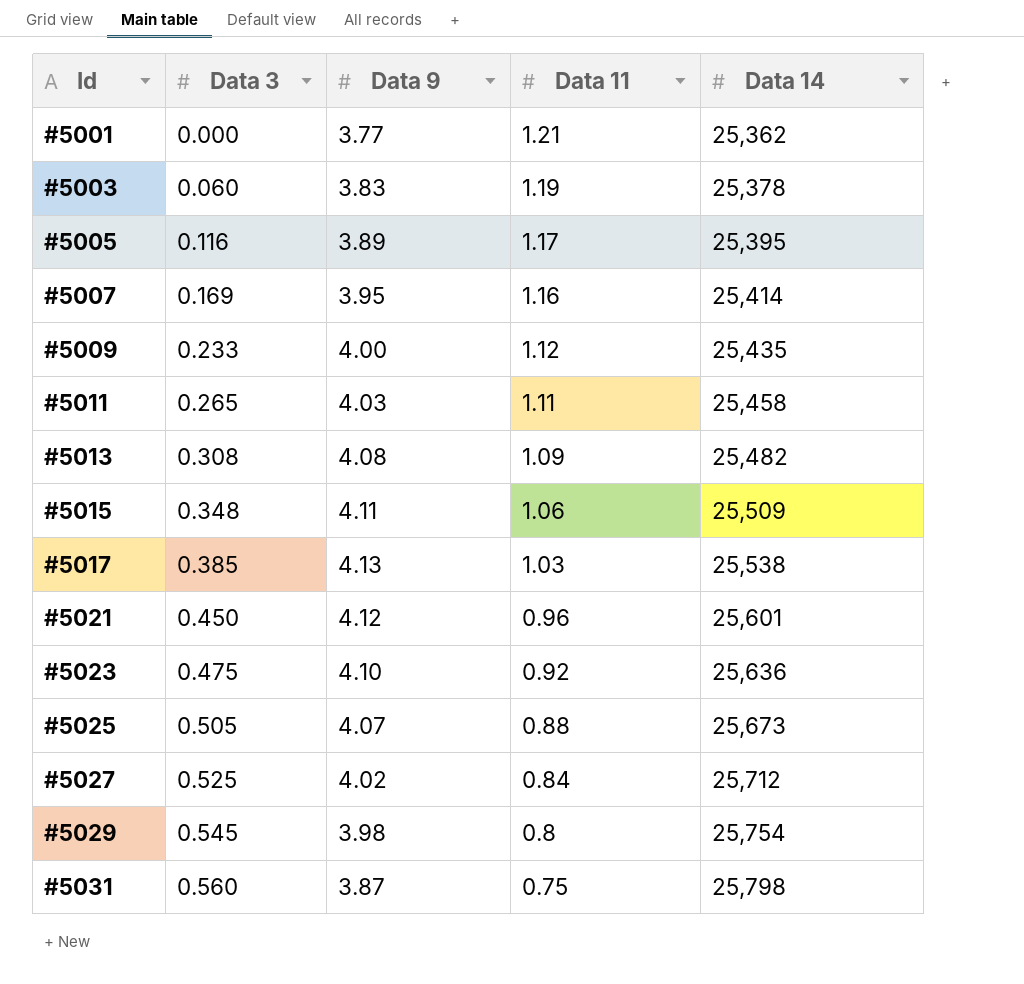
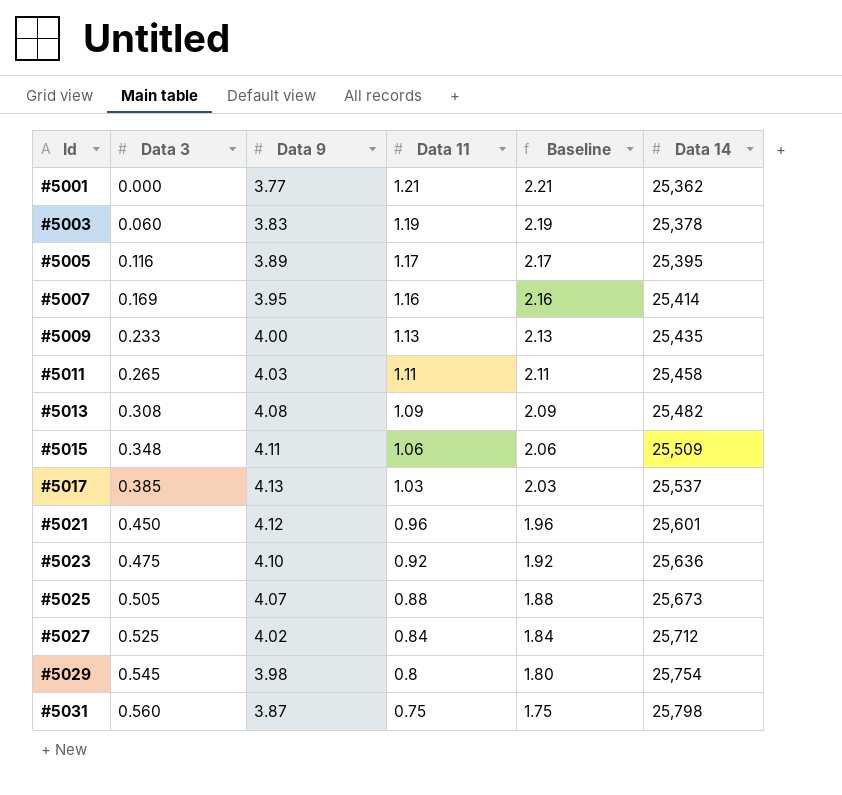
column Baseline | formula: none -> [Data 11] + 1
#5009 | Data 11: 1.12 -> 1.13
#5017 | Data 14: 25,538 -> 25,537

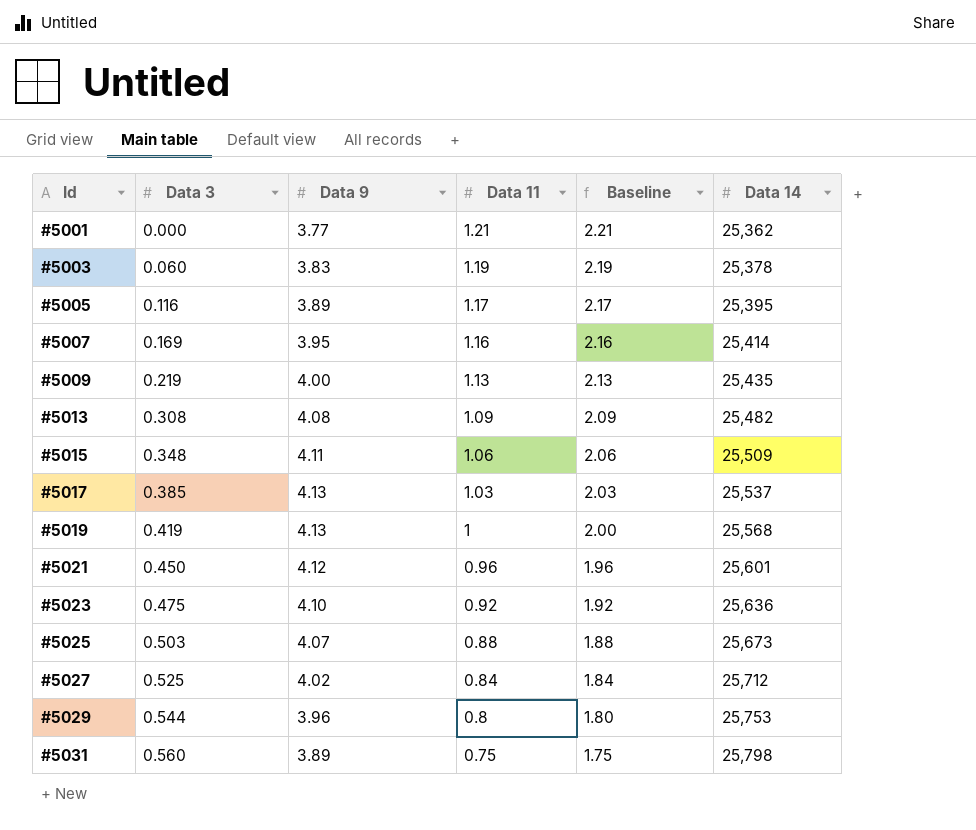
row #5011: 0.265 | 4.03 | 1.11 | 2.11 | 25,458 -> none
#5009 | Data 3: 0.233 -> 0.219
row #5019: none -> 0.419 | 4.13 | 1 | 2.00 | 25,568
#5025 | Data 3: 0.505 -> 0.503
#5029 | Data 3: 0.545 -> 0.544
#5029 | Data 9: 3.98 -> 3.96
#5029 | Data 14: 25,754 -> 25,753
#5031 | Data 9: 3.87 -> 3.89

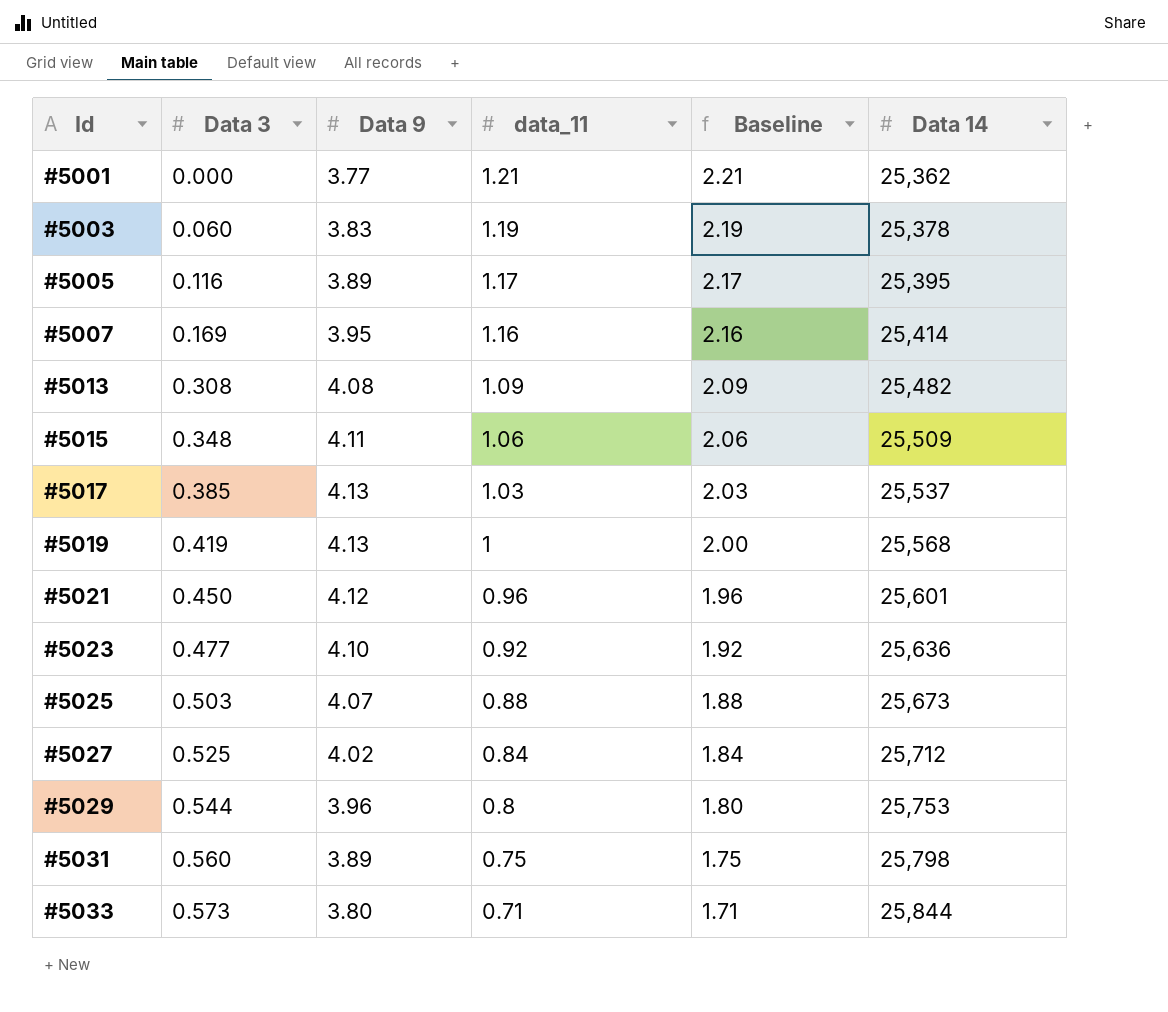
column name: Data 11 -> data_11
row #5009: 0.219 | 4.00 | 1.13 | 2.13 | 25,435 -> none
#5023 | Data 3: 0.475 -> 0.477
row #5033: none -> 0.573 | 3.80 | 0.71 | 1.71 | 25,844

